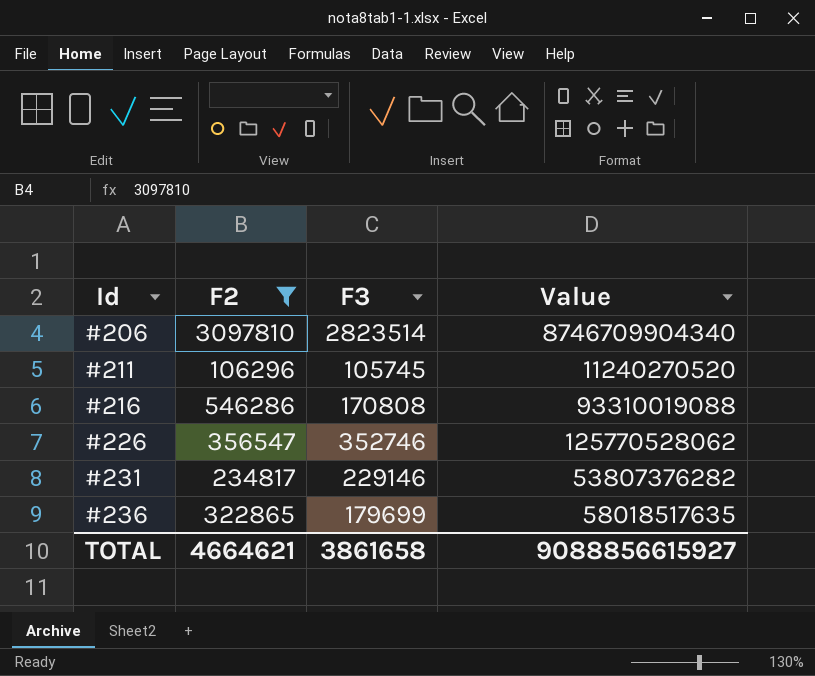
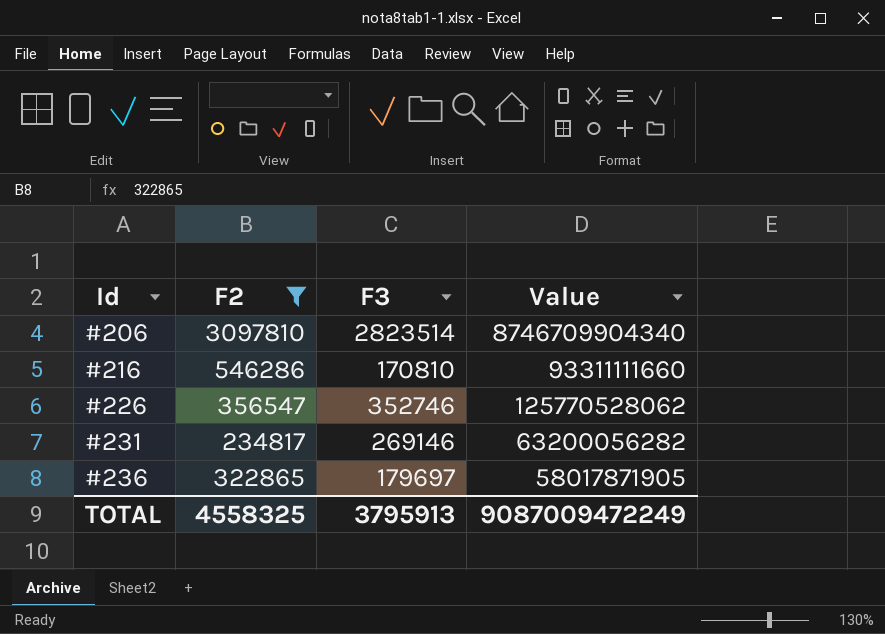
row #211: 106296 | 105745 | 11240270520 -> none
#216 | F3: 170808 -> 170810
#216 | Value: 93310019088 -> 93311111660
#231 | F3: 229146 -> 269146
#231 | Value: 53807376282 -> 63200056282
#236 | F3: 179699 -> 179697
#236 | Value: 58018517635 -> 58017871905
TOTAL | F2: 4664621 -> 4558325
TOTAL | F3: 3861658 -> 3795913
TOTAL | Value: 9088856615927 -> 9087009472249

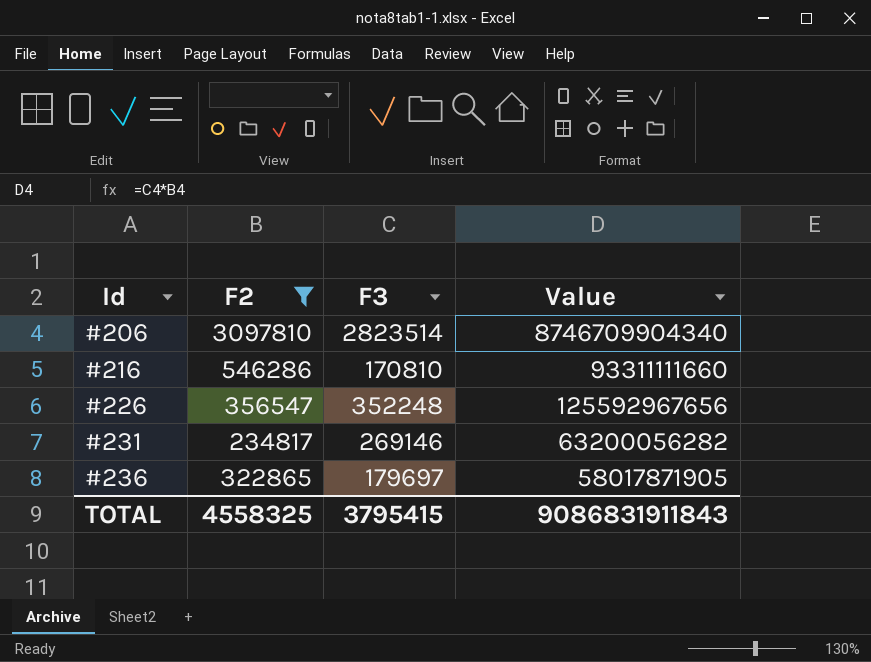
#226 | F3: 352746 -> 352248
#226 | Value: 125770528062 -> 125592967656
TOTAL | F3: 3795913 -> 3795415
TOTAL | Value: 9087009472249 -> 9086831911843

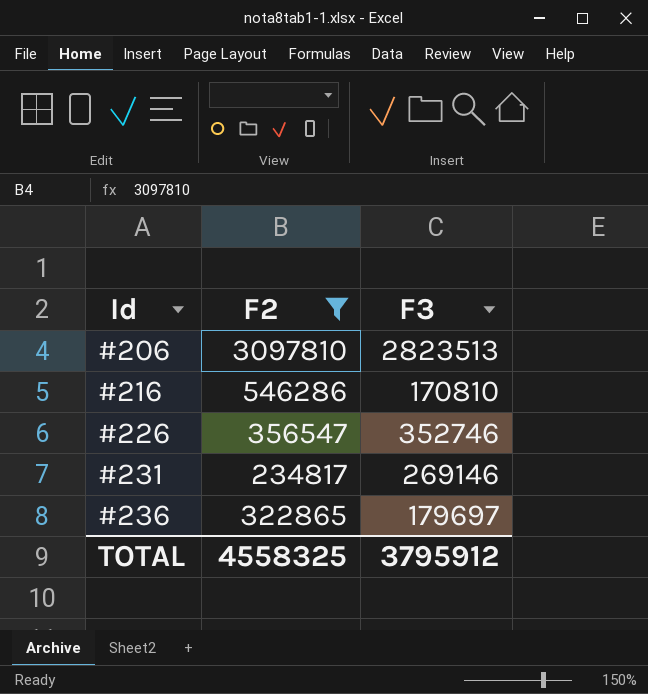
column Value | formula: [F2] * [F3] -> none
#206 | F3: 2823514 -> 2823513
#226 | F3: 352248 -> 352746
TOTAL | F3: 3795415 -> 3795912

